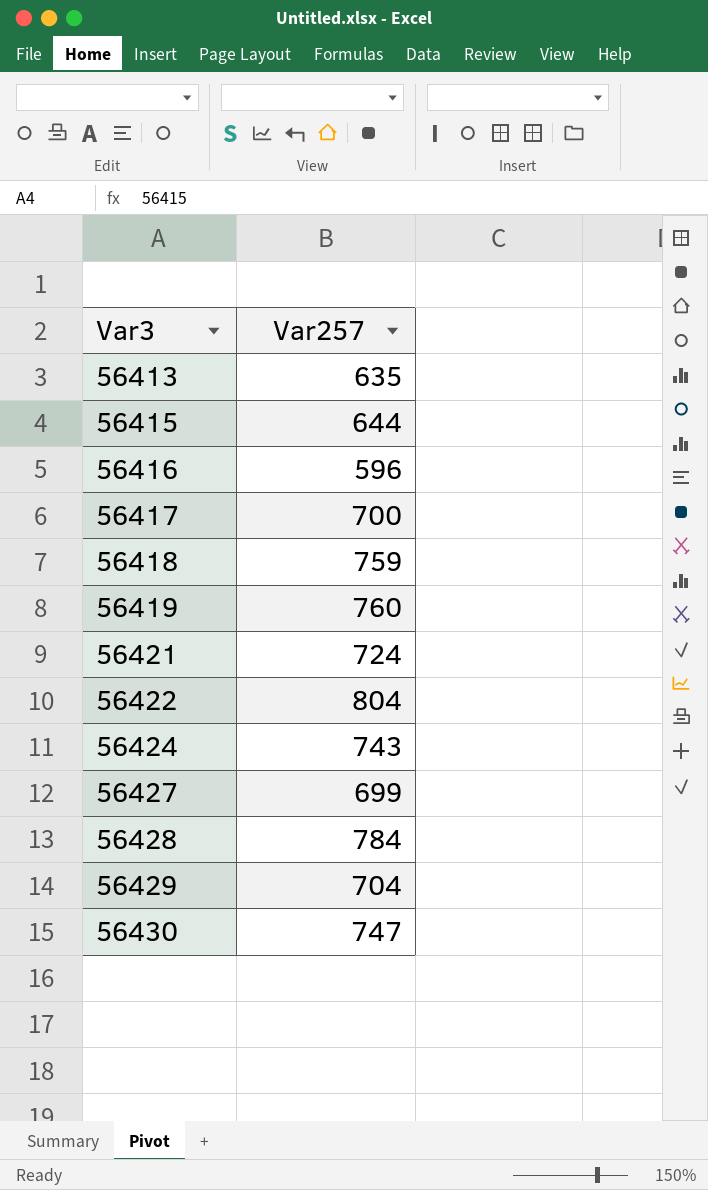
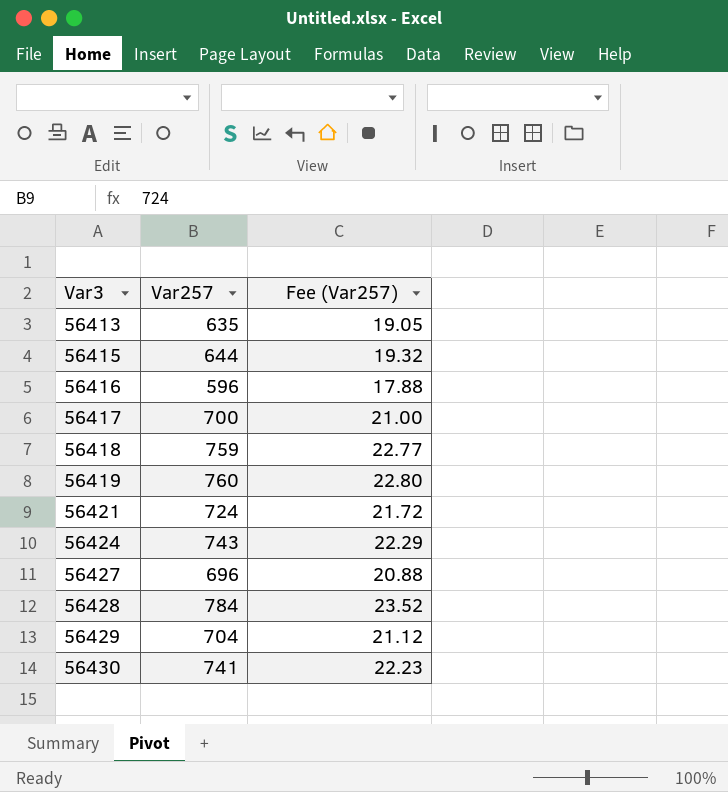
column Fee (Var257) | formula: none -> [Var257] * 0.03
row 56422: 804 -> none
56427 | Var257: 699 -> 696
56430 | Var257: 747 -> 741

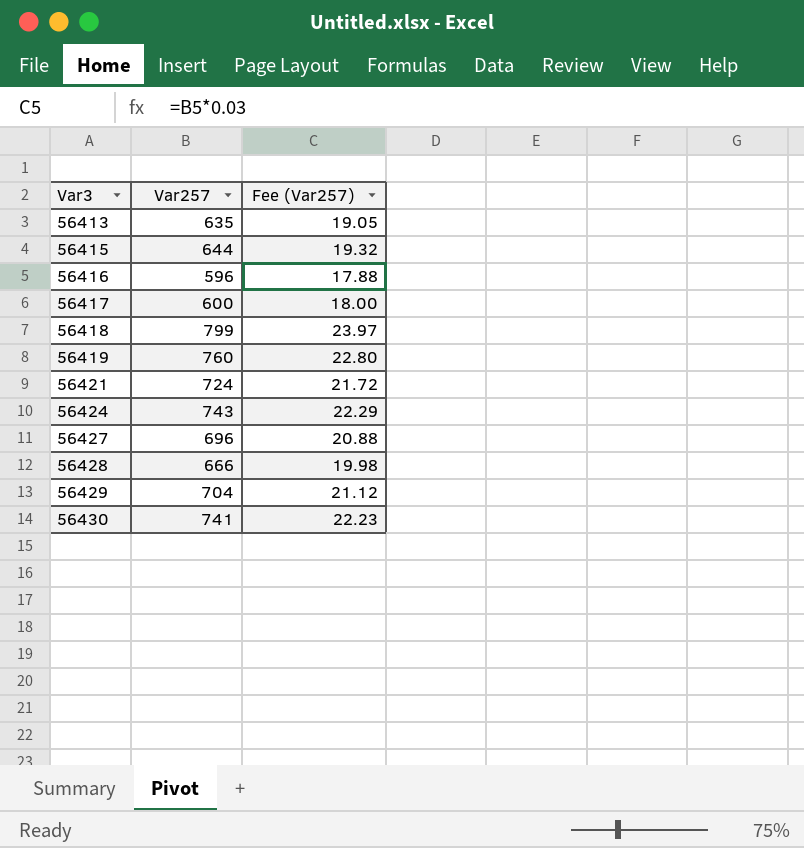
56417 | Var257: 700 -> 600
56417 | Fee (Var257): 21.00 -> 18.00
56418 | Var257: 759 -> 799
56418 | Fee (Var257): 22.77 -> 23.97
56428 | Var257: 784 -> 666
56428 | Fee (Var257): 23.52 -> 19.98

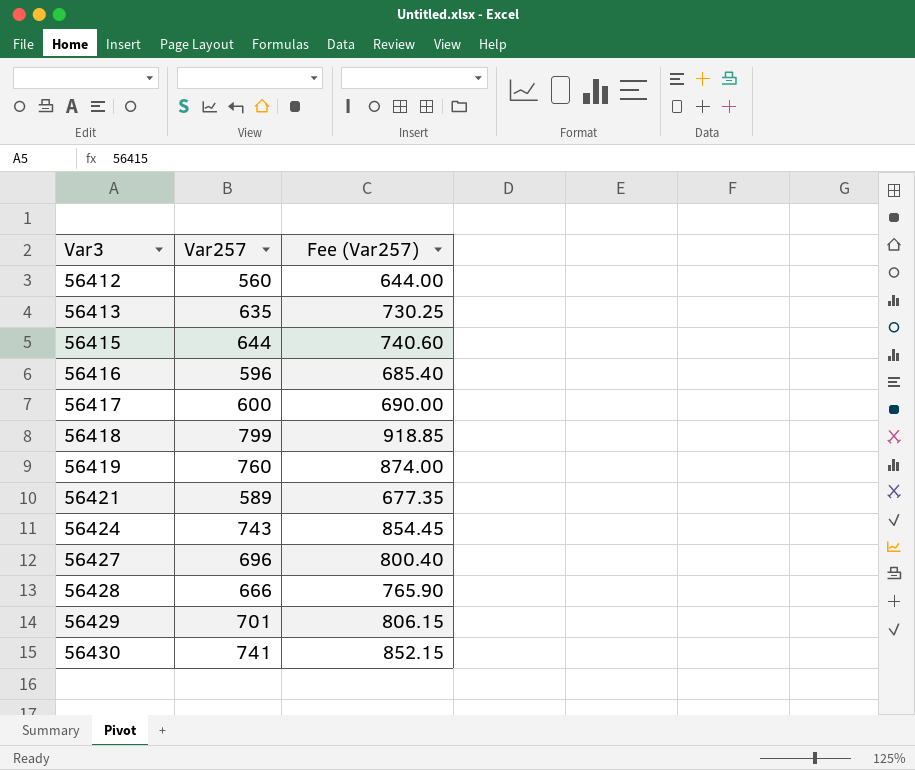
column Fee (Var257) | formula: [Var257] * 0.03 -> [Var257] * 1.15
row 56412: none -> 560 | 644.00
56421 | Var257: 724 -> 589
56429 | Var257: 704 -> 701

